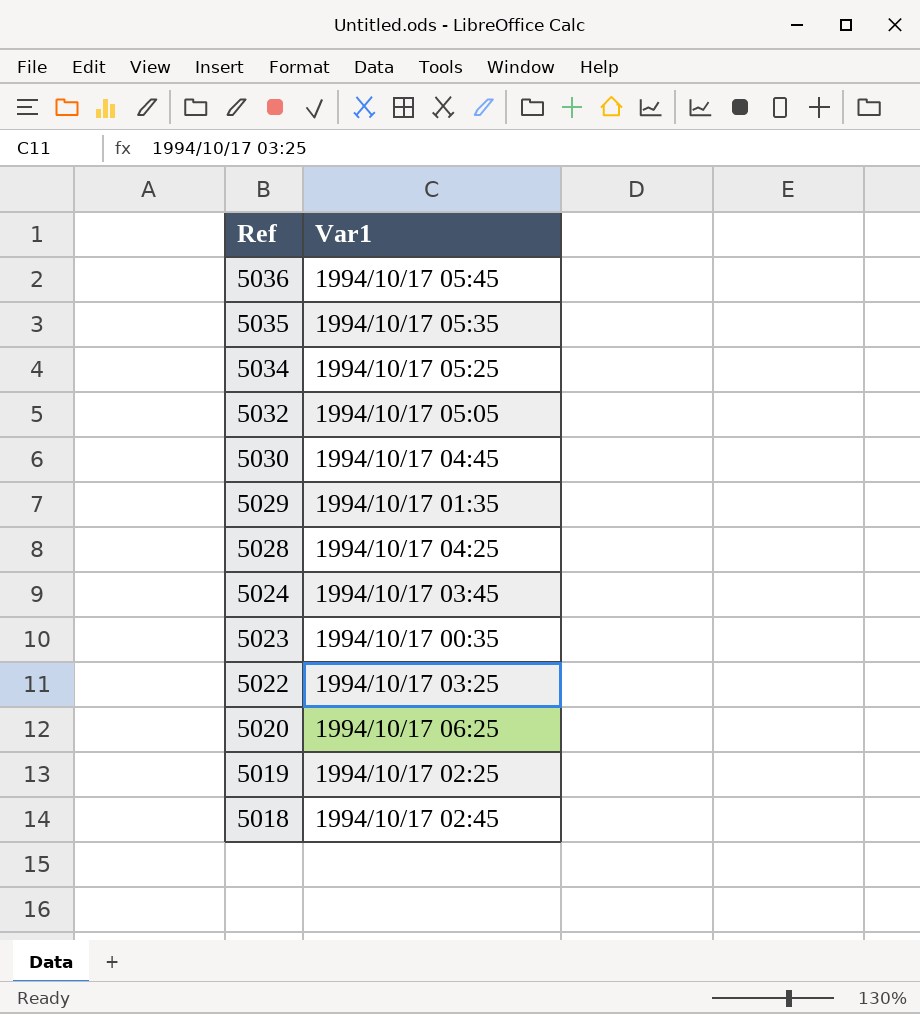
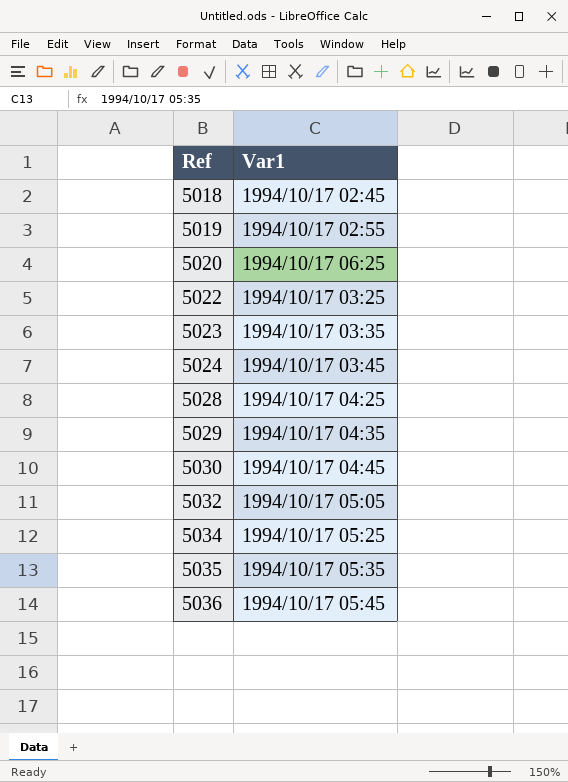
row order: Ref descending -> Ref ascending
5019 | Var1: 1994/10/17 02:25 -> 1994/10/17 02:55
5023 | Var1: 1994/10/17 00:35 -> 1994/10/17 03:35
5029 | Var1: 1994/10/17 01:35 -> 1994/10/17 04:35

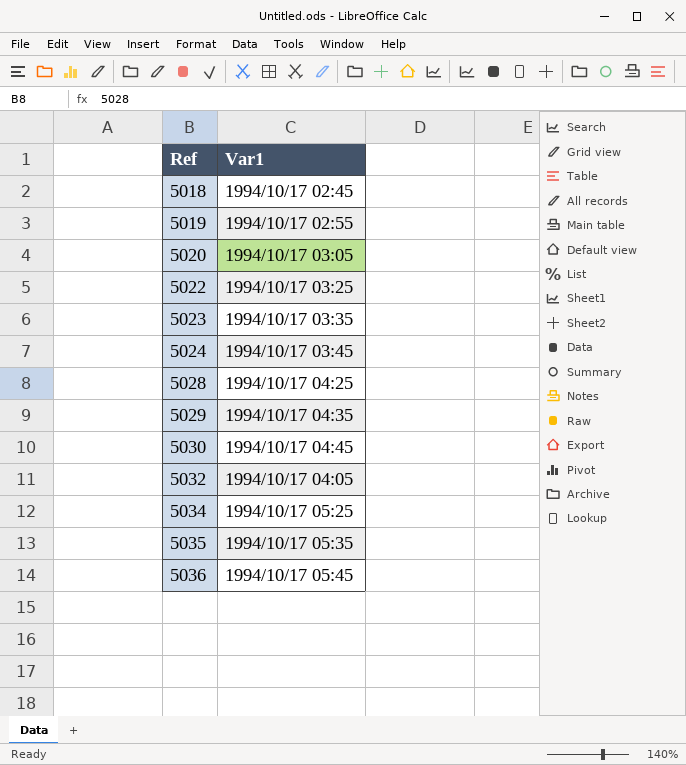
5020 | Var1: 1994/10/17 06:25 -> 1994/10/17 03:05
5032 | Var1: 1994/10/17 05:05 -> 1994/10/17 04:05

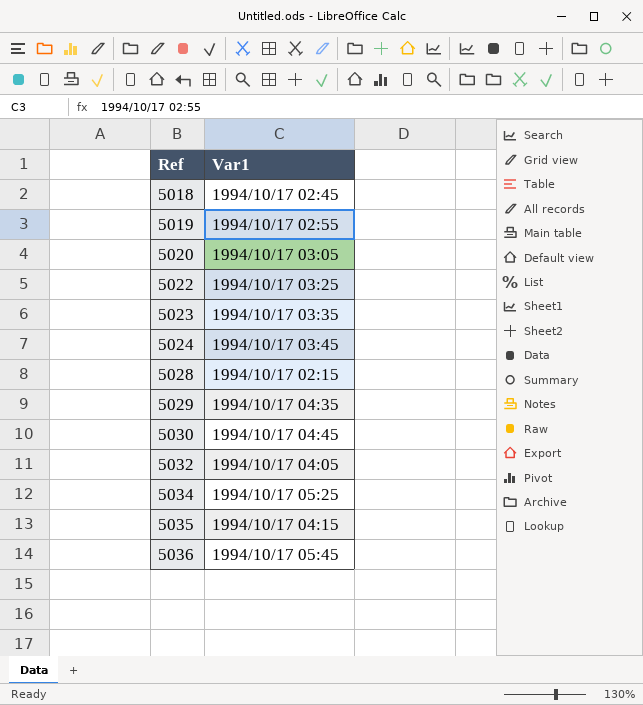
5028 | Var1: 1994/10/17 04:25 -> 1994/10/17 02:15
5035 | Var1: 1994/10/17 05:35 -> 1994/10/17 04:15

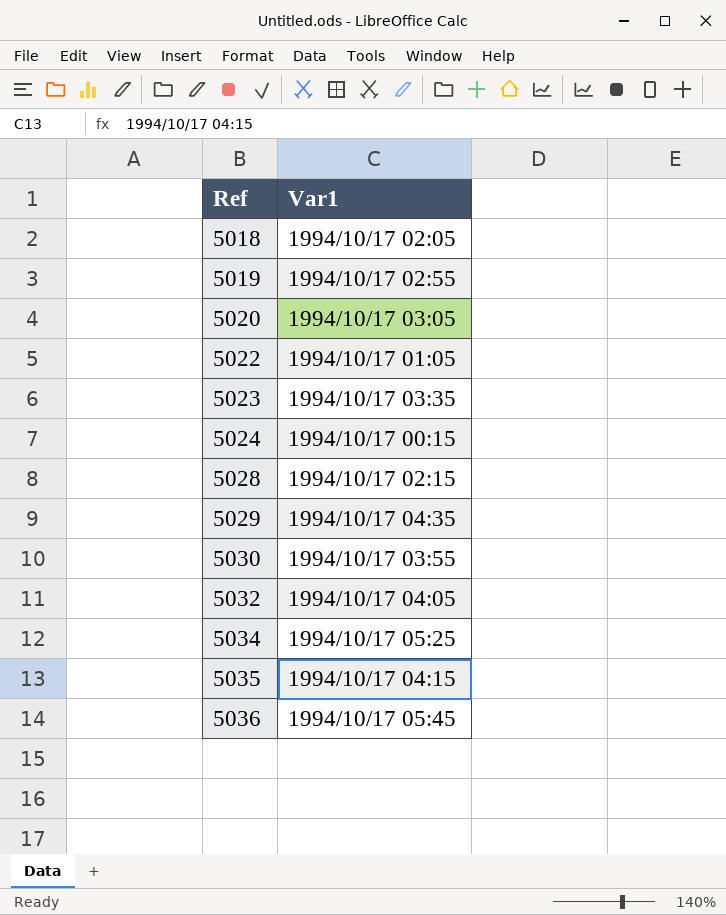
5018 | Var1: 1994/10/17 02:45 -> 1994/10/17 02:05
5022 | Var1: 1994/10/17 03:25 -> 1994/10/17 01:05
5024 | Var1: 1994/10/17 03:45 -> 1994/10/17 00:15
5030 | Var1: 1994/10/17 04:45 -> 1994/10/17 03:55

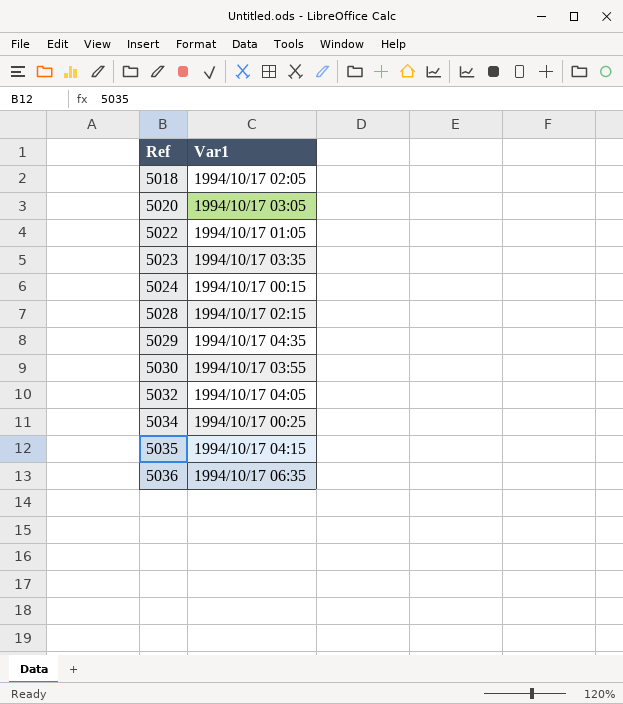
row 5019: 1994/10/17 02:55 -> none
5034 | Var1: 1994/10/17 05:25 -> 1994/10/17 00:25
5036 | Var1: 1994/10/17 05:45 -> 1994/10/17 06:35

